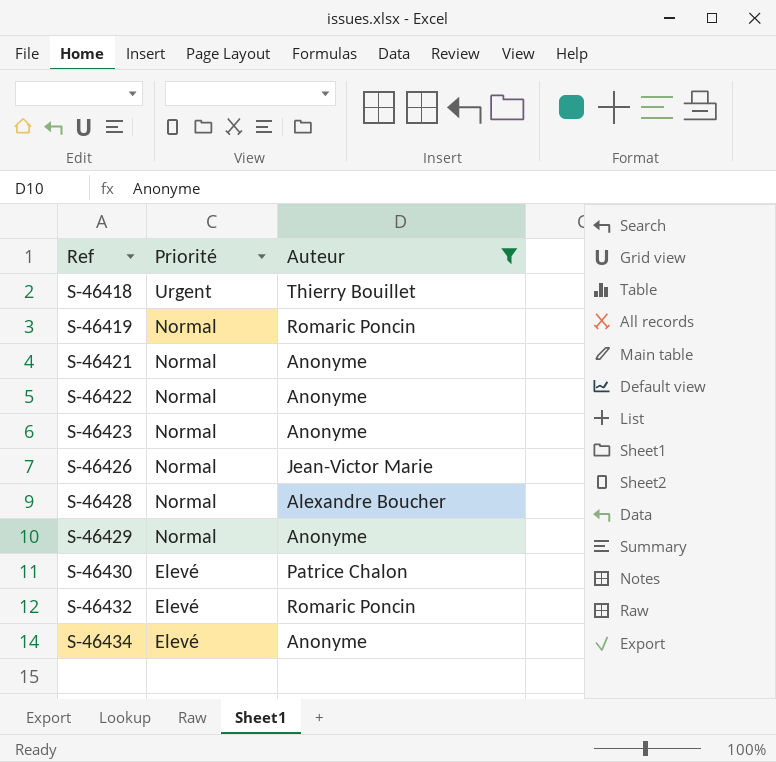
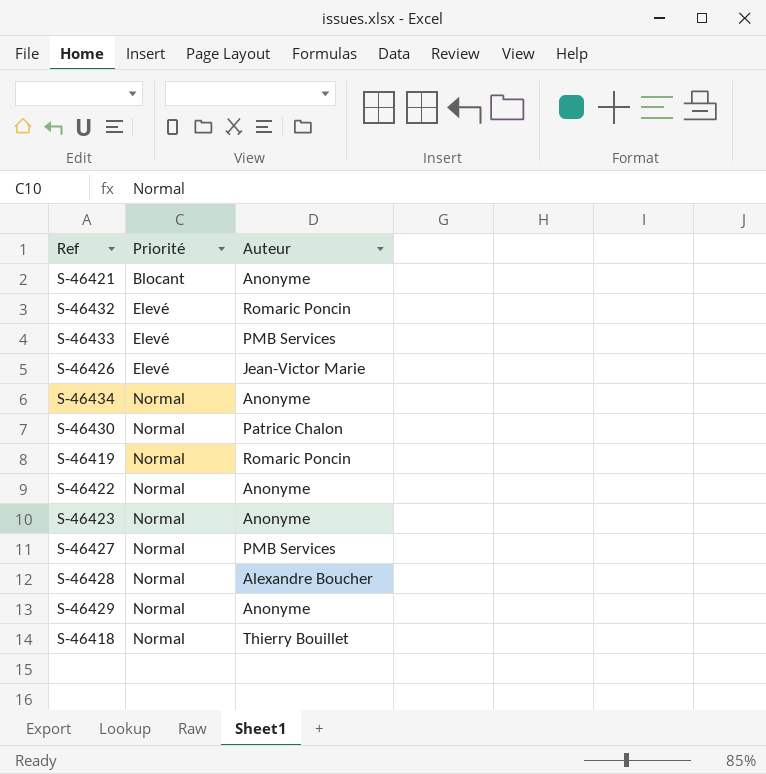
filter: Auteur != PMB Services -> none
row order: Ref ascending -> Priorité ascending
S-46421 | Priorité: Normal -> Blocant
S-46426 | Priorité: Normal -> Elevé
S-46434 | Priorité: Elevé -> Normal
S-46430 | Priorité: Elevé -> Normal
S-46418 | Priorité: Urgent -> Normal

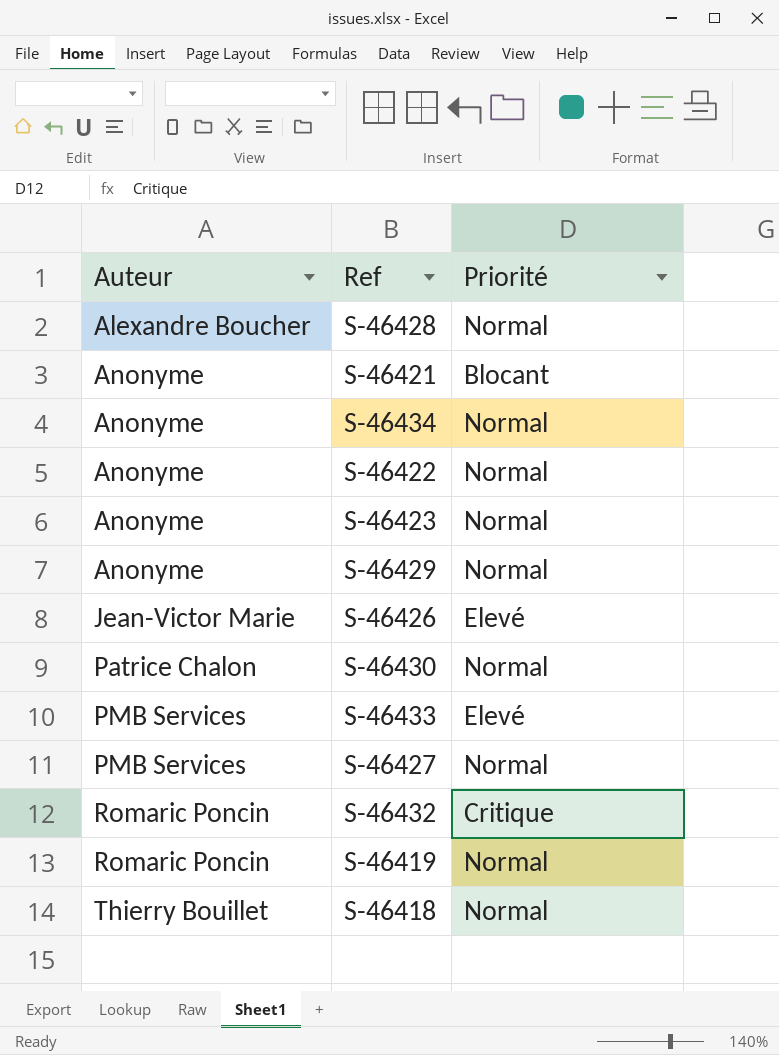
row order: Priorité ascending -> Auteur ascending
column Auteur | position: 3 -> 1
S-46432 | Priorité: Elevé -> Critique

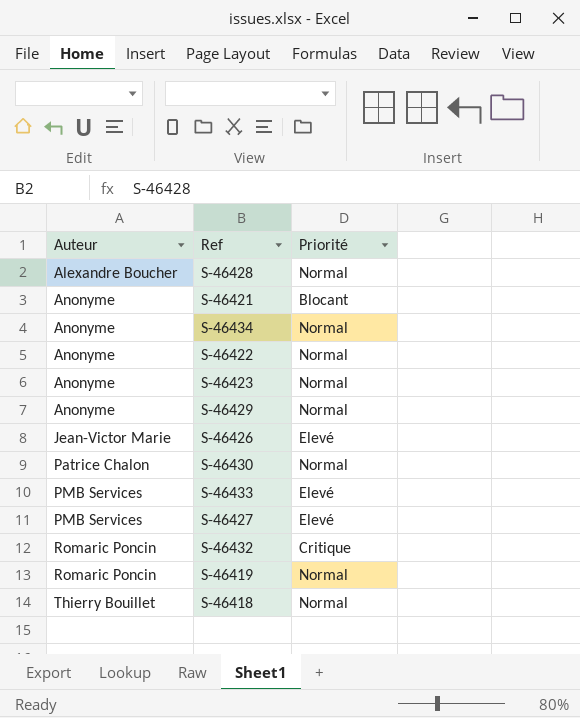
S-46427 | Priorité: Normal -> Elevé

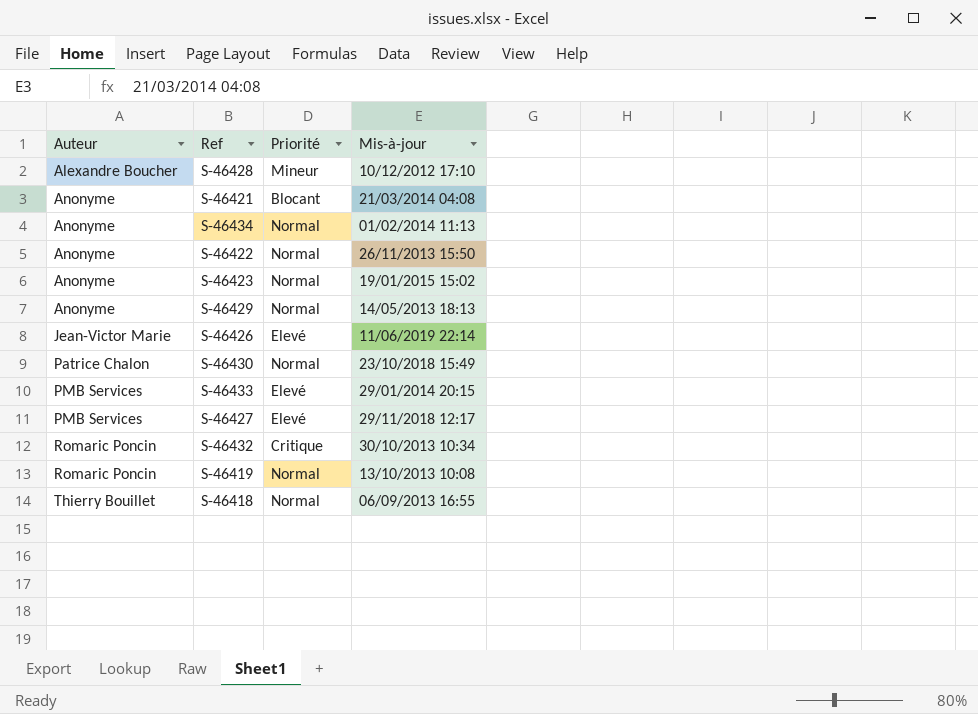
column Mis-à-jour | position: none -> 4
S-46428 | Priorité: Normal -> Mineur

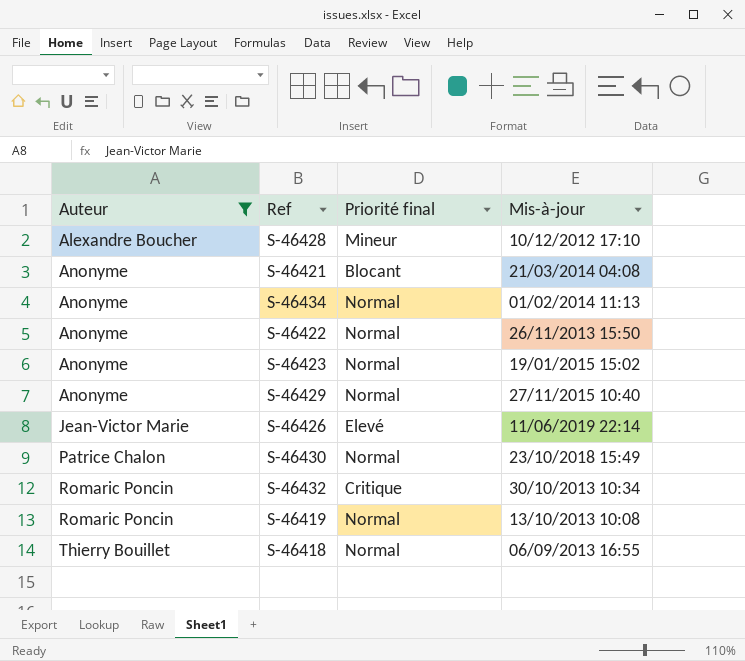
filter: none -> Auteur != PMB Services
column name: Priorité -> Priorité final
S-46429 | Mis-à-jour: 14/05/2013 18:13 -> 27/11/2015 10:40

